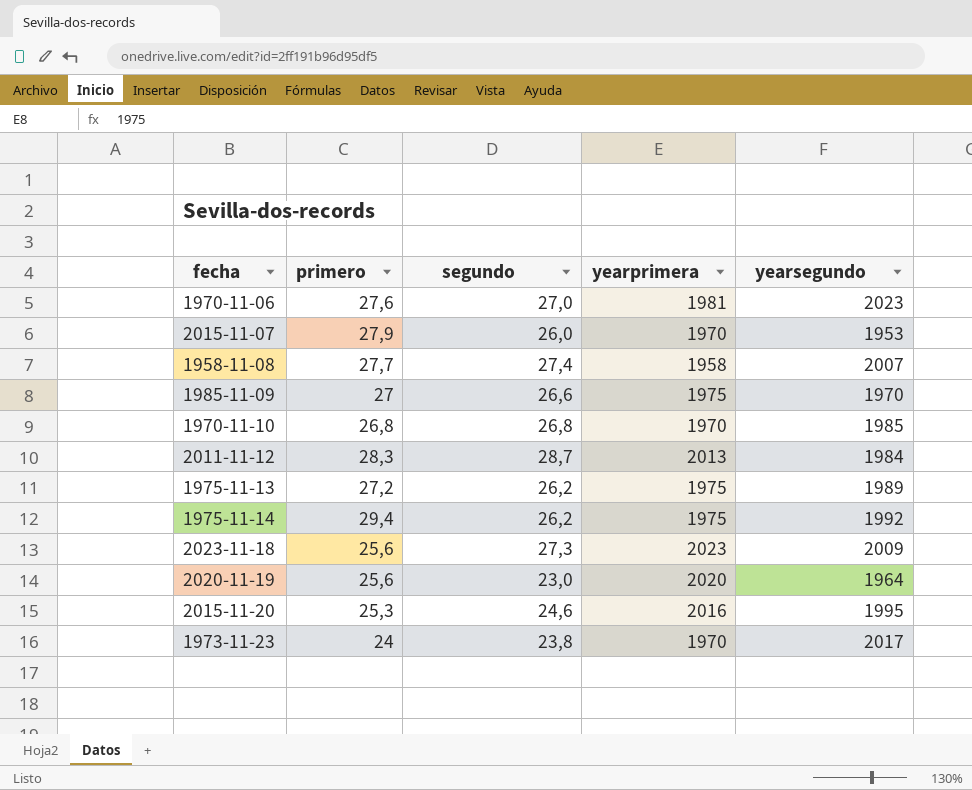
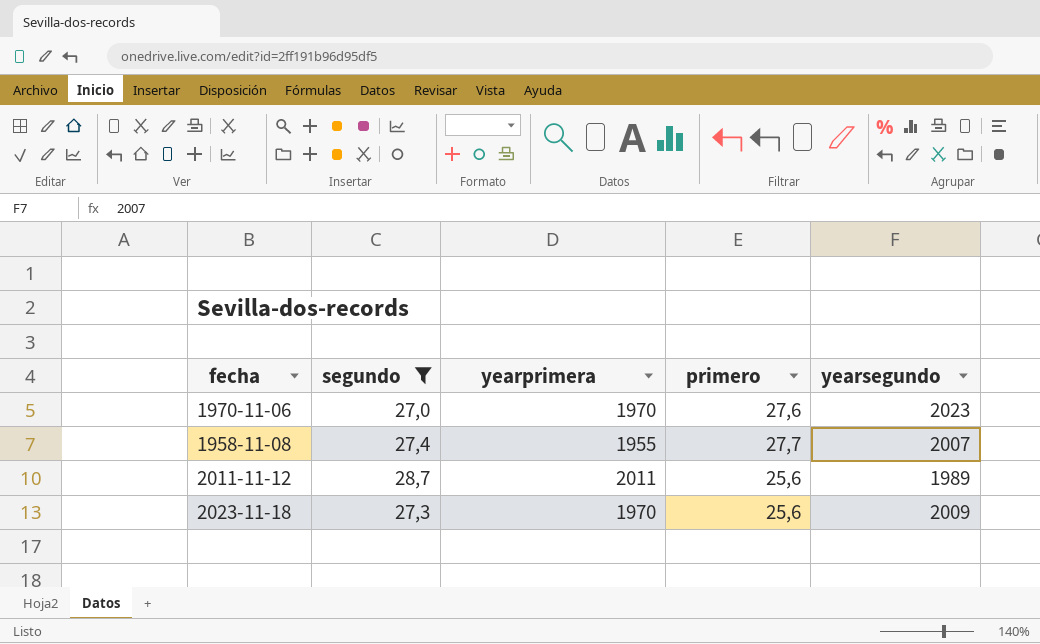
filter: none -> segundo >= 27,0
column primero | position: 2 -> 4
1970-11-06 | yearprimera: 1981 -> 1970
1958-11-08 | yearprimera: 1958 -> 1955
2011-11-12 | yearprimera: 2013 -> 2011
2011-11-12 | primero: 28,3 -> 25,6
2011-11-12 | yearsegundo: 1984 -> 1989
2023-11-18 | yearprimera: 2023 -> 1970

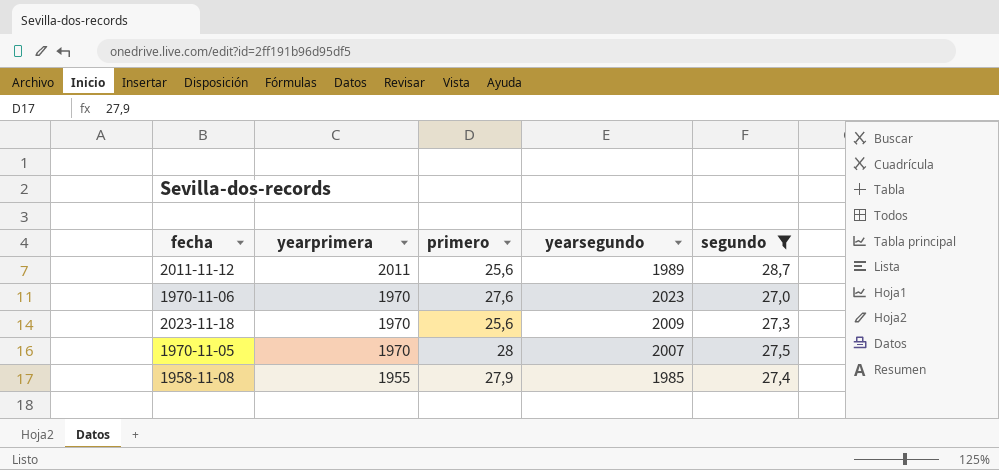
row order: none -> yearprimera descending
column segundo | position: 2 -> 5
row 1970-11-05: none -> 1970 | 28 | 2007 | 27,5
1958-11-08 | primero: 27,7 -> 27,9
1958-11-08 | yearsegundo: 2007 -> 1985

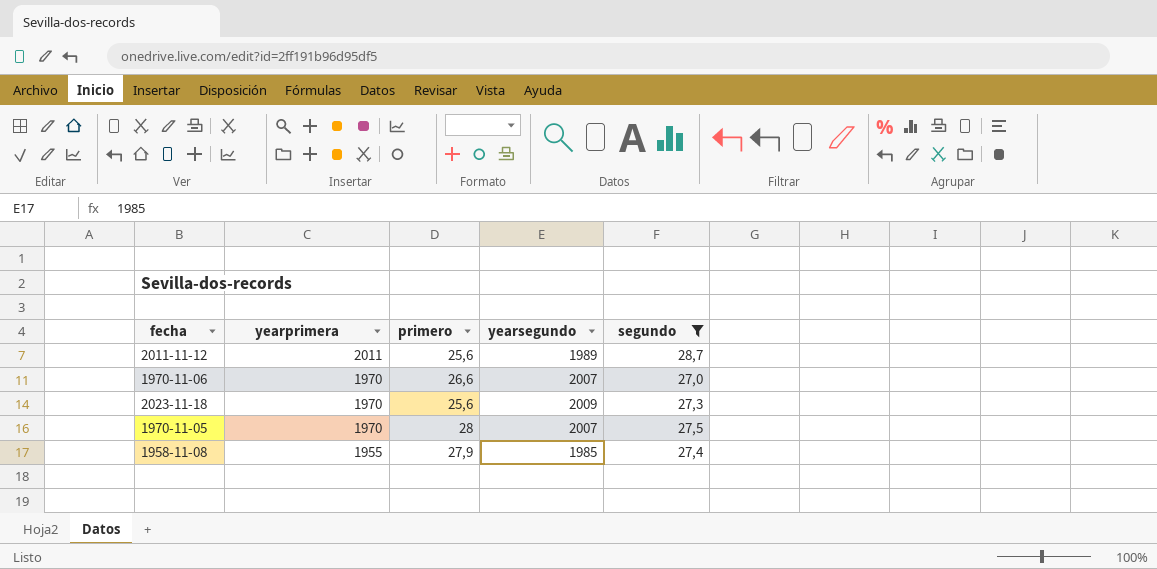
1970-11-06 | primero: 27,6 -> 26,6
1970-11-06 | yearsegundo: 2023 -> 2007

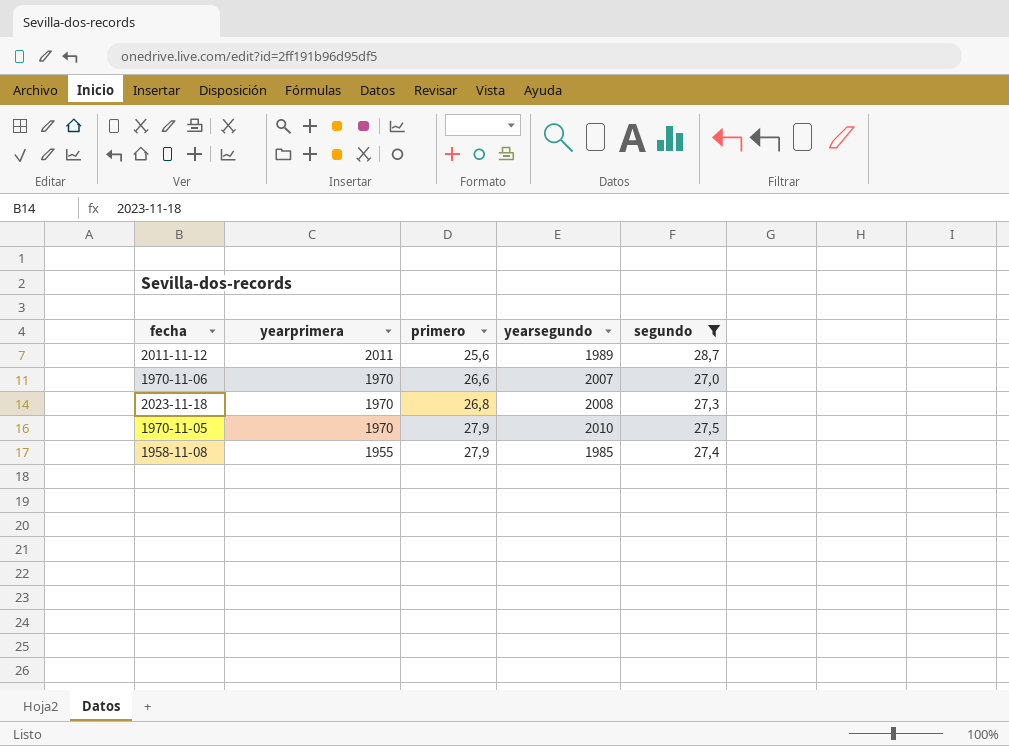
2023-11-18 | primero: 25,6 -> 26,8
2023-11-18 | yearsegundo: 2009 -> 2008
1970-11-05 | primero: 28 -> 27,9
1970-11-05 | yearsegundo: 2007 -> 2010

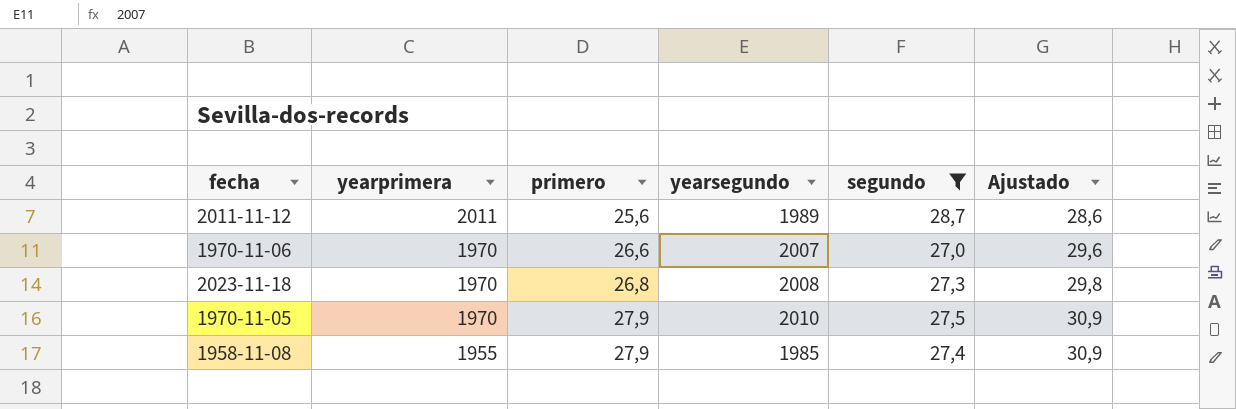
column Ajustado | formula: none -> [primero] + 3

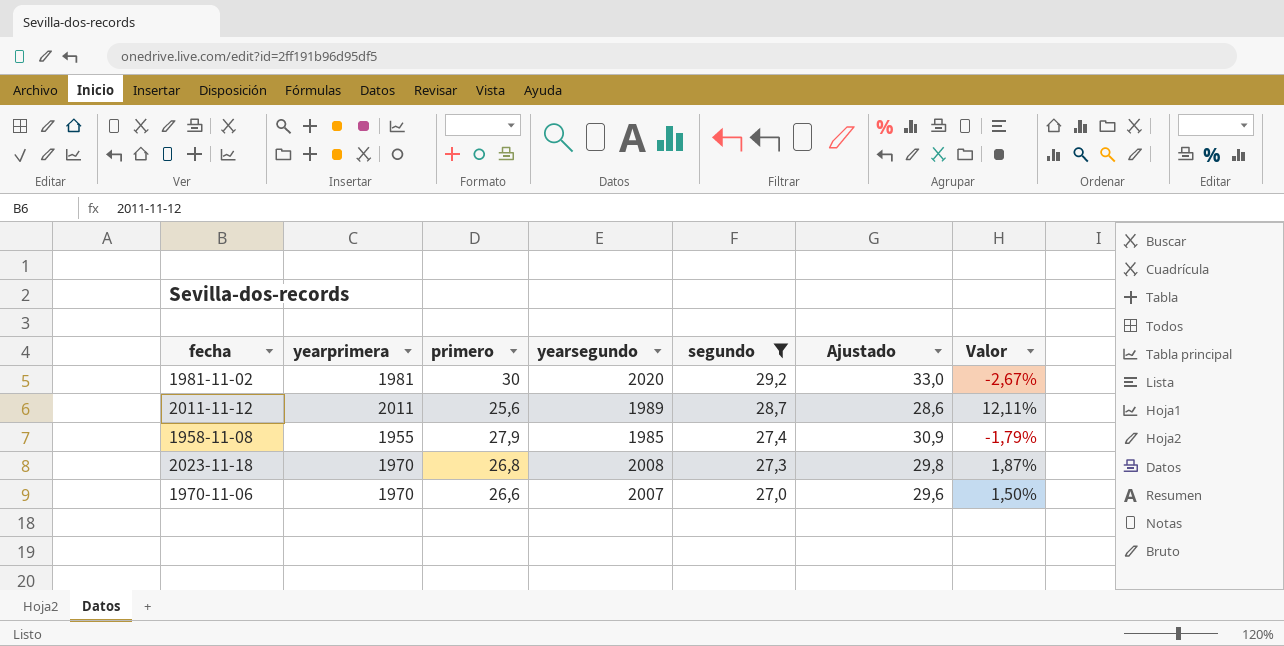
row order: yearprimera descending -> segundo descending
column Valor | formula: none -> ([segundo] - [primero]) / [primero]
row 1970-11-05: 1970 | 27,9 | 2010 | 27,5 | 30,9 -> none
row 1981-11-02: none -> 1981 | 30 | 2020 | 29,2 | 33,0 | -2,67%

